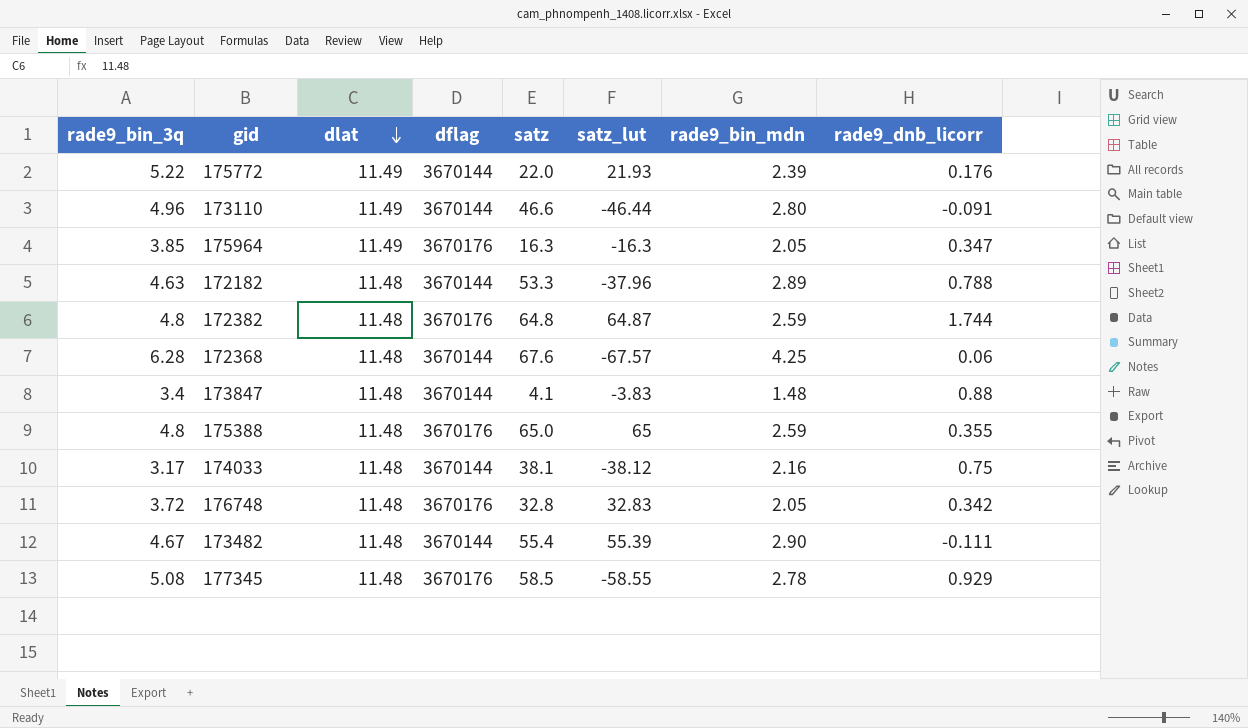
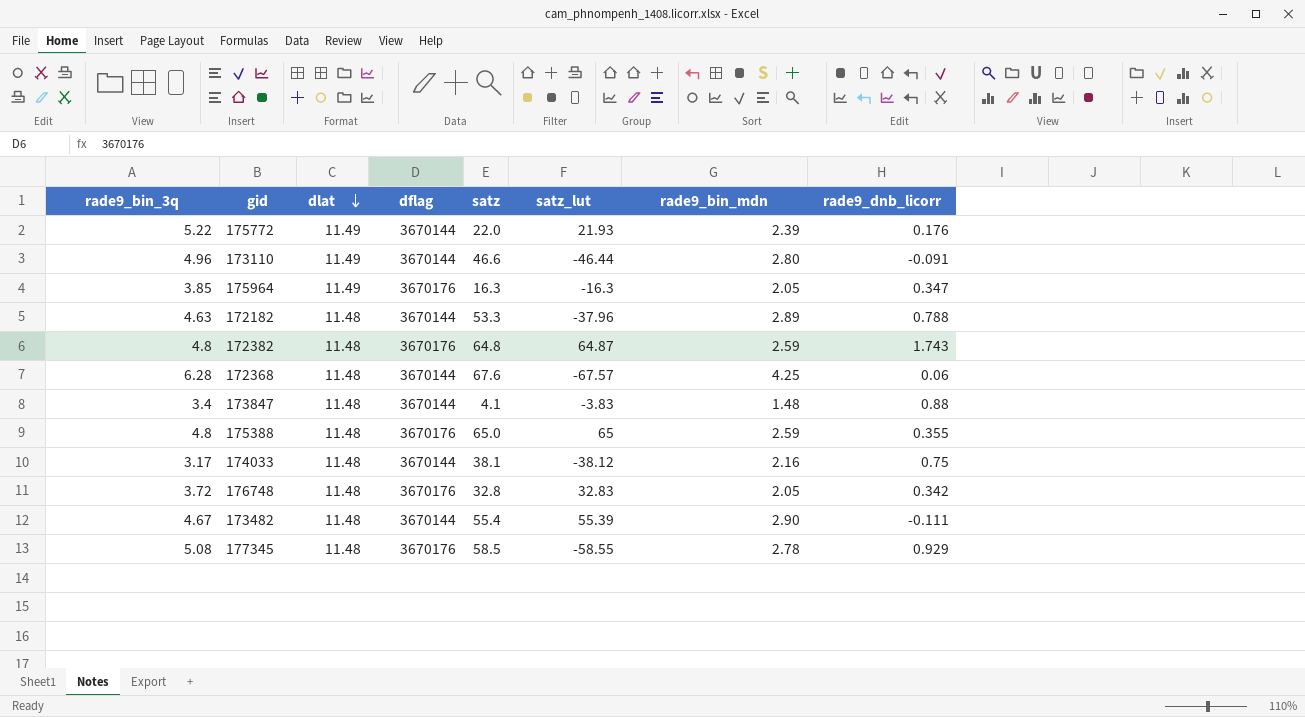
172382 | rade9_dnb_licorr: 1.744 -> 1.743

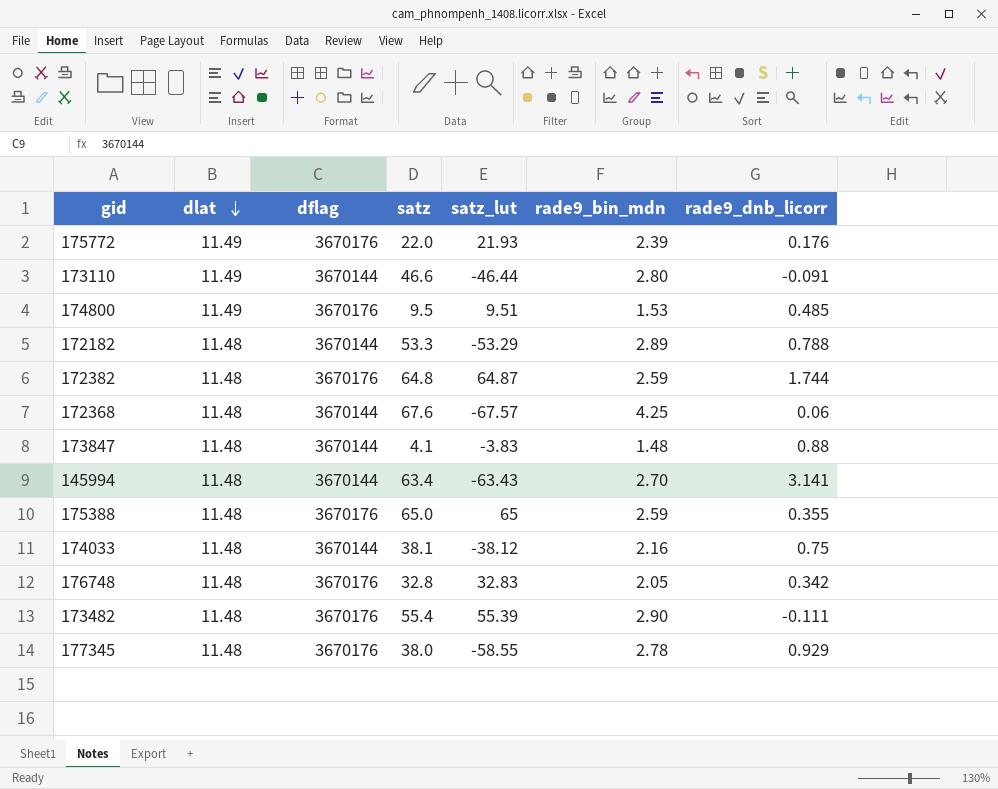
column rade9_bin_3q | position: 1 -> none
row 175964: 3.85 | 11.49 | 3670176 | 16.3 | -16.3 | 2.05 | 0.347 -> none
175772 | dflag: 3670144 -> 3670176
row 174800: none -> 11.49 | 3670176 | 9.5 | 9.51 | 1.53 | 0.485
172182 | satz_lut: -37.96 -> -53.29
172382 | rade9_dnb_licorr: 1.743 -> 1.744
row 145994: none -> 11.48 | 3670144 | 63.4 | -63.43 | 2.70 | 3.141
173482 | dflag: 3670144 -> 3670176
177345 | satz: 58.5 -> 38.0

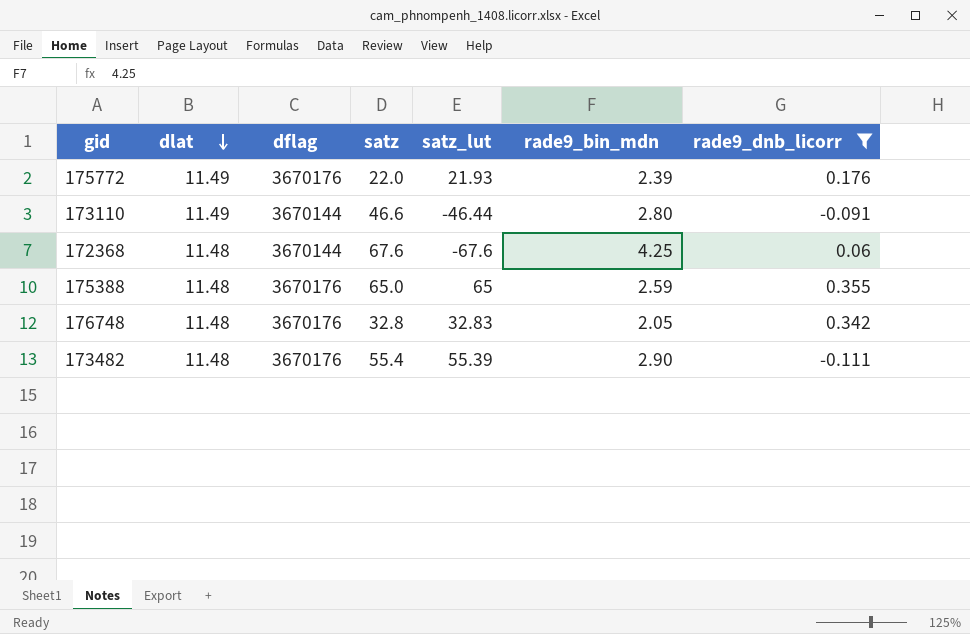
filter: none -> rade9_dnb_licorr <= 0.355
172368 | satz_lut: -67.57 -> -67.6

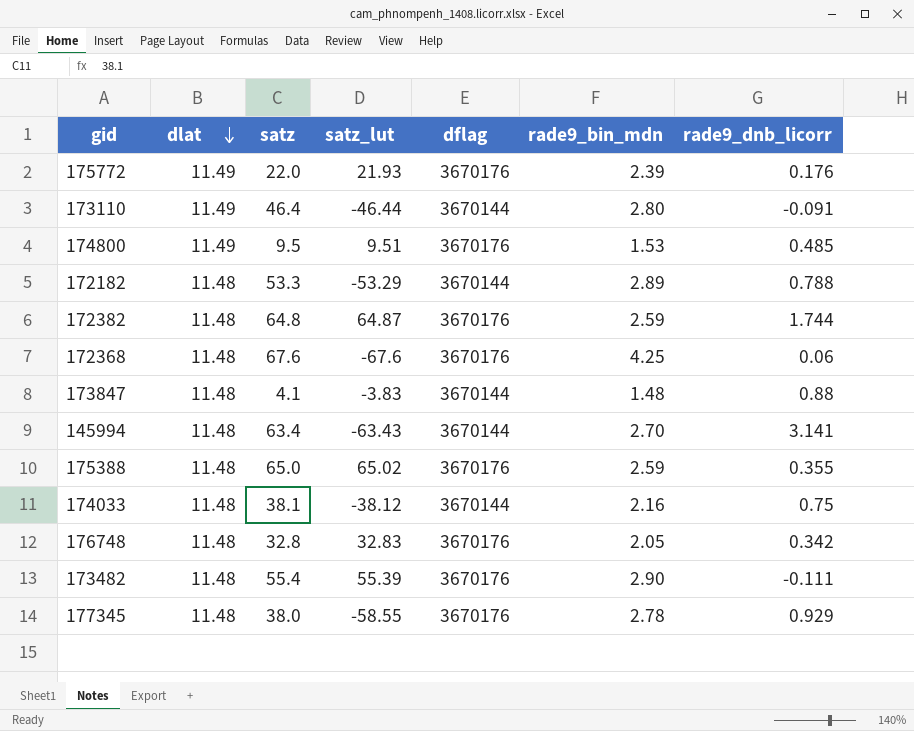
filter: rade9_dnb_licorr <= 0.355 -> none
column dflag | position: 3 -> 5
173110 | satz: 46.6 -> 46.4
172368 | dflag: 3670144 -> 3670176
175388 | satz_lut: 65 -> 65.02

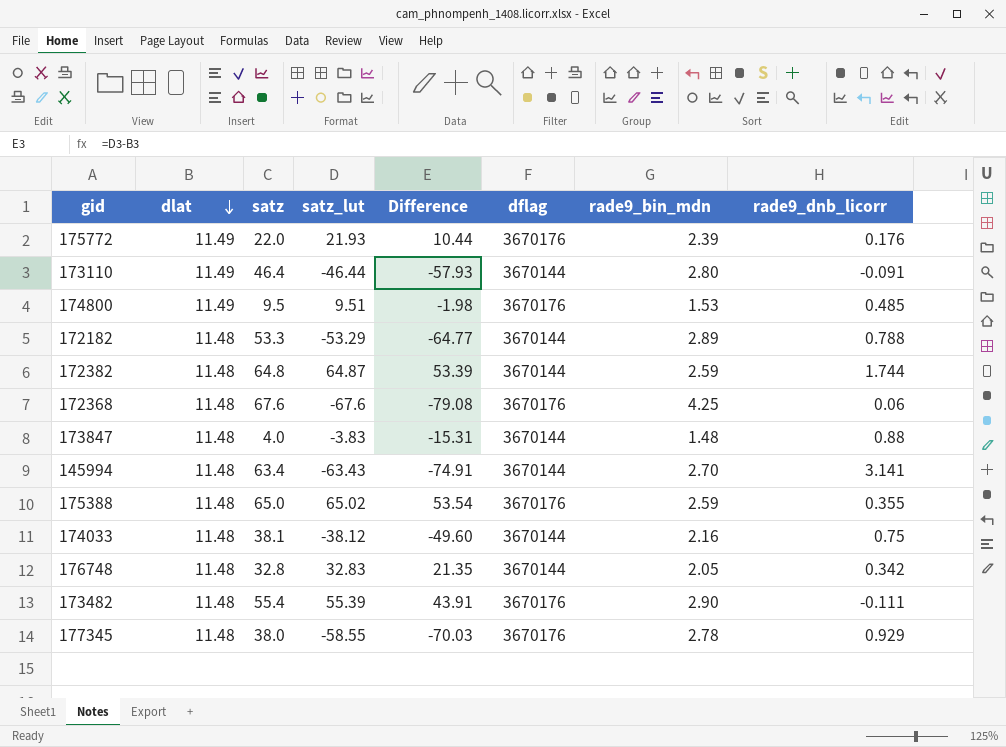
column Difference | formula: none -> [satz_lut] - [dlat]
172382 | dflag: 3670176 -> 3670144
173847 | satz: 4.1 -> 4.0
176748 | dflag: 3670176 -> 3670144

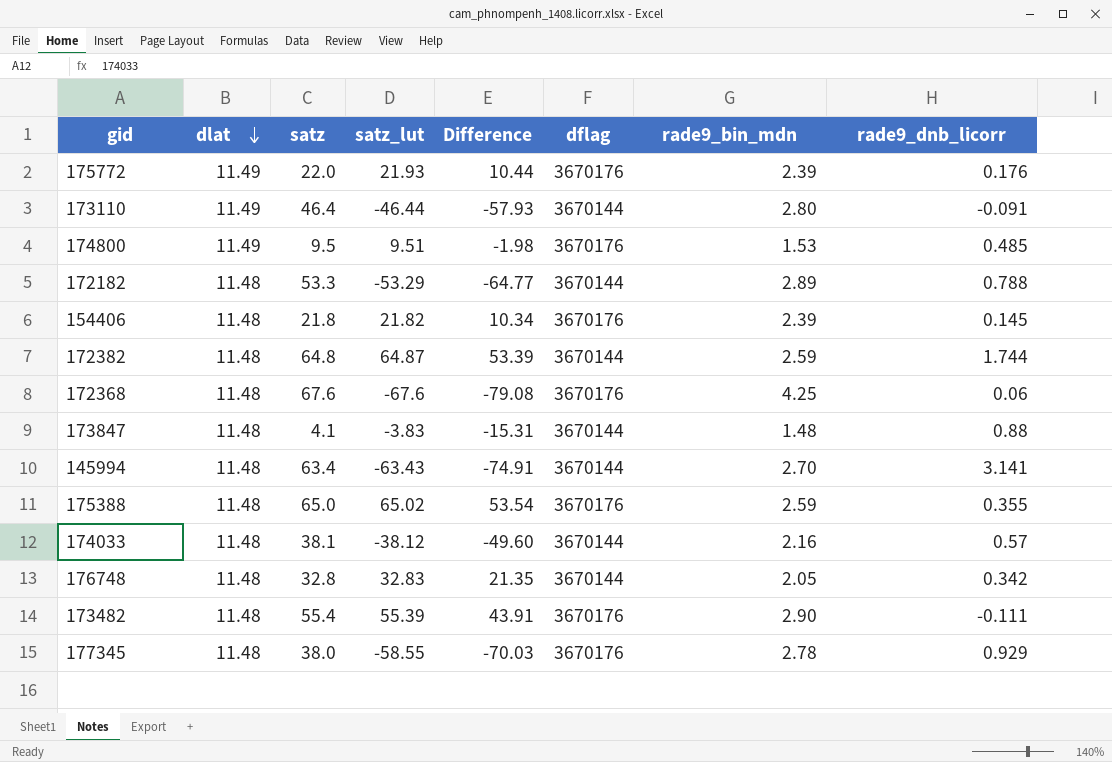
row 154406: none -> 11.48 | 21.8 | 21.82 | 10.34 | 3670176 | 2.39 | 0.145
173847 | satz: 4.0 -> 4.1
174033 | rade9_dnb_licorr: 0.75 -> 0.57

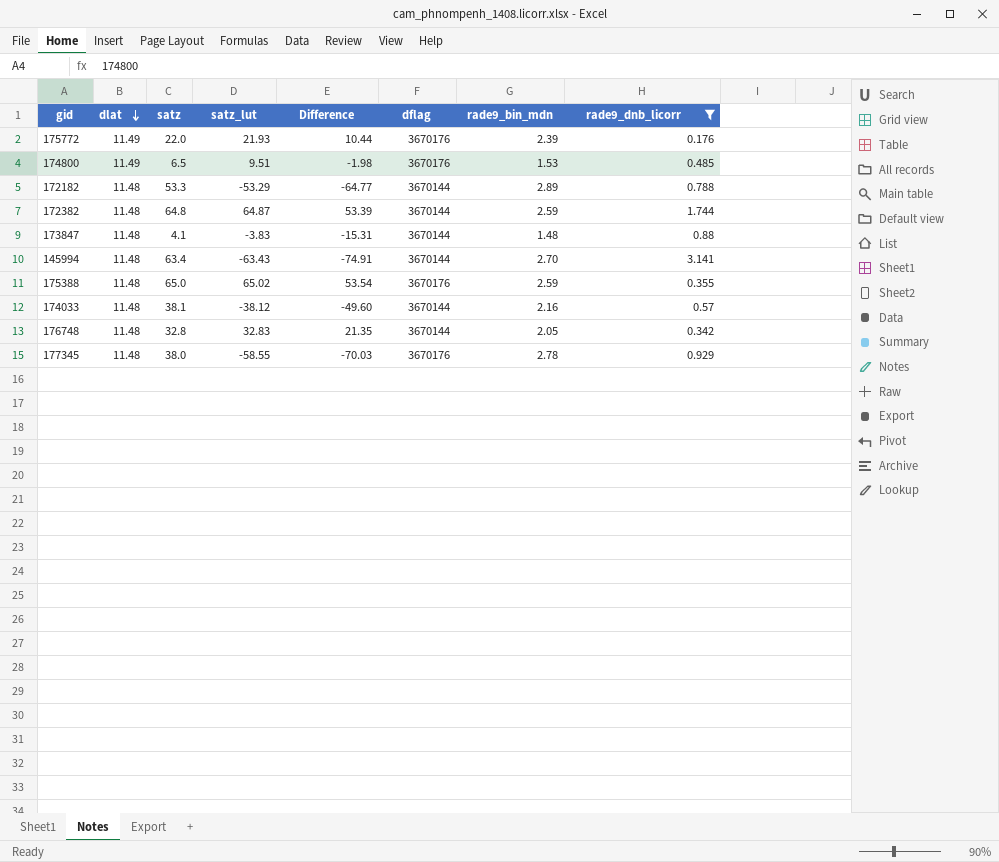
filter: none -> rade9_dnb_licorr >= 0.176
174800 | satz: 9.5 -> 6.5

